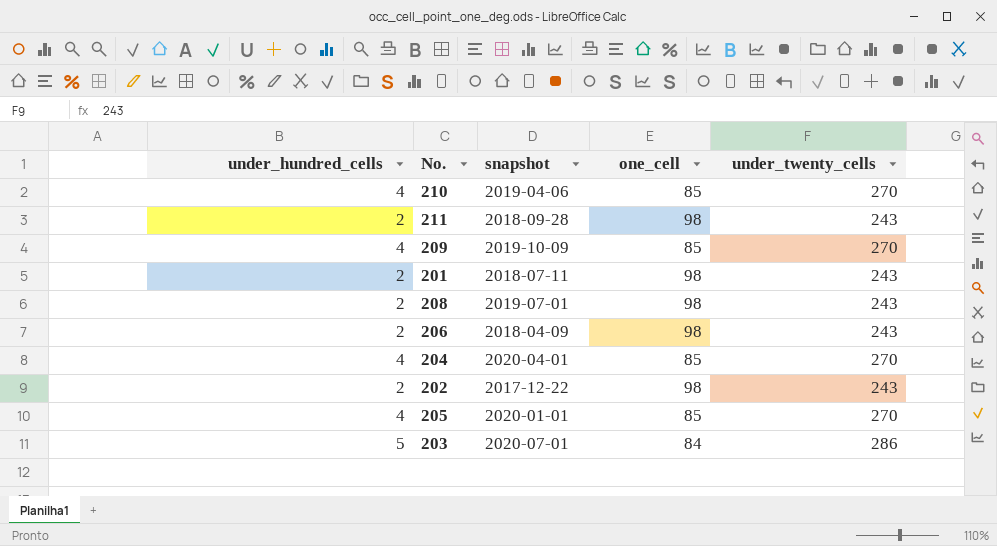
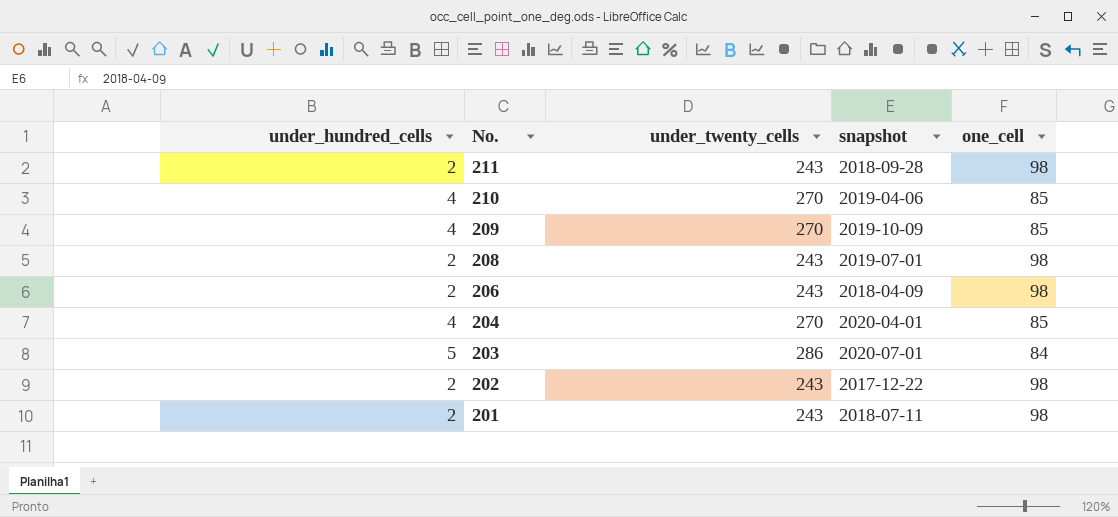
row order: none -> No. descending
column under_twenty_cells | position: 5 -> 3
row 205: 4 | 2020-01-01 | 85 | 270 -> none

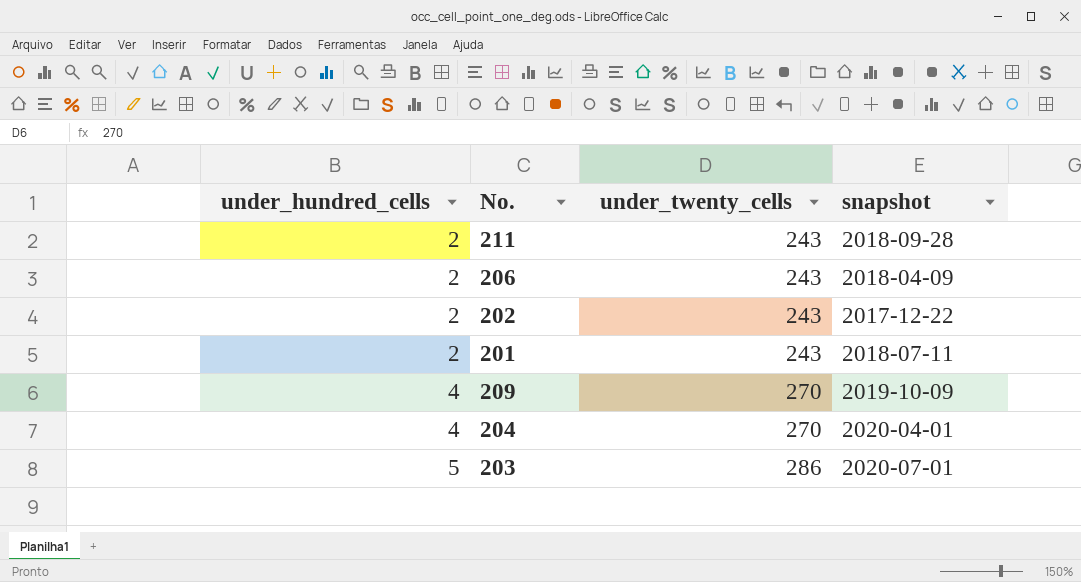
row order: No. descending -> under_hundred_cells ascending
column one_cell | position: 5 -> none
row 210: 4 | 270 | 2019-04-06 | 85 -> none
row 208: 2 | 243 | 2019-07-01 | 98 -> none

